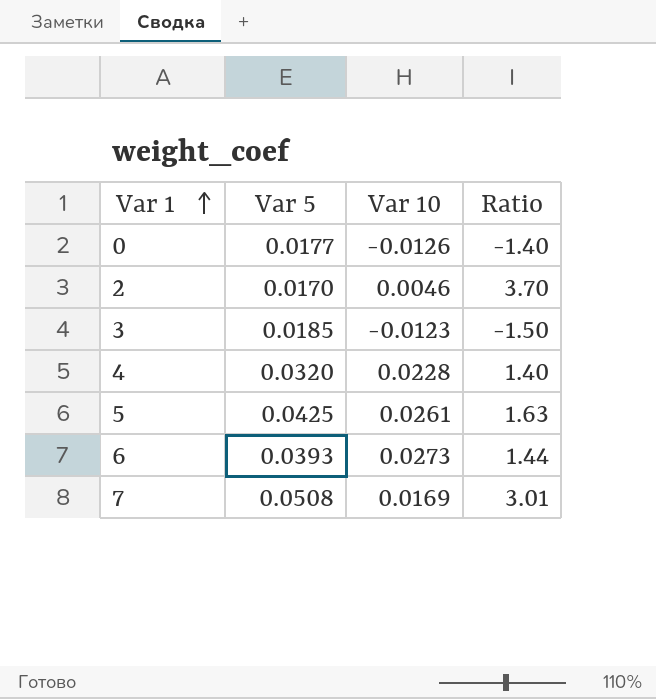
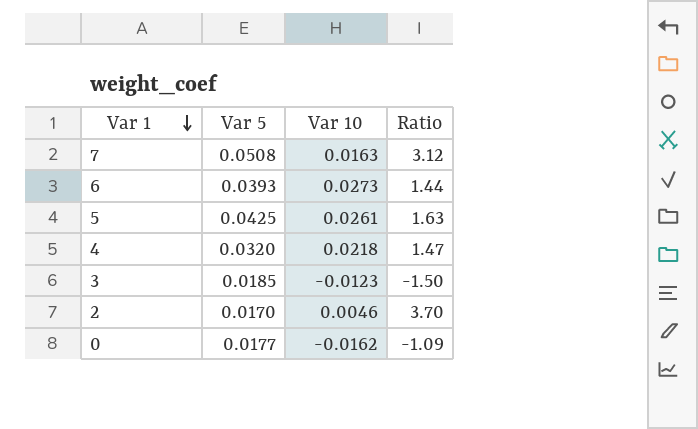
row order: Var 1 ascending -> Var 1 descending
7 | Var 10: 0.0169 -> 0.0163
7 | Ratio: 3.01 -> 3.12
4 | Var 10: 0.0228 -> 0.0218
4 | Ratio: 1.40 -> 1.47
0 | Var 10: -0.0126 -> -0.0162
0 | Ratio: -1.40 -> -1.09

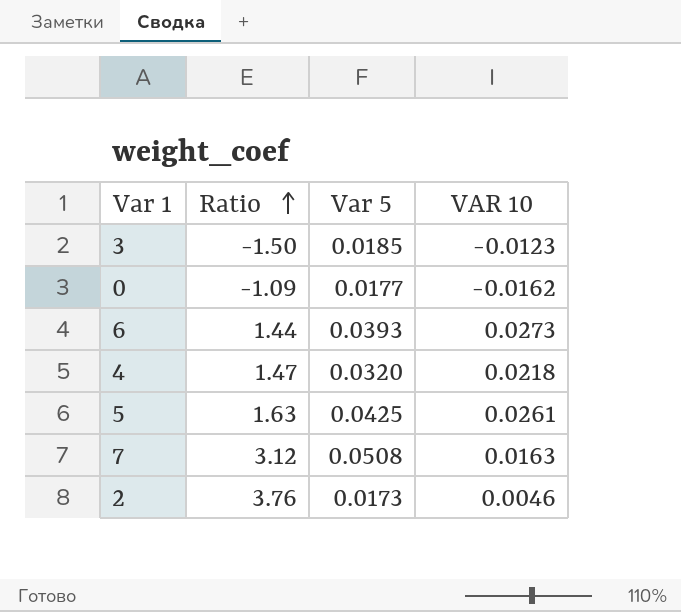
row order: Var 1 descending -> Ratio ascending
column Ratio | position: 4 -> 2
column name: Var 10 -> VAR 10
2 | Ratio: 3.70 -> 3.76
2 | Var 5: 0.0170 -> 0.0173

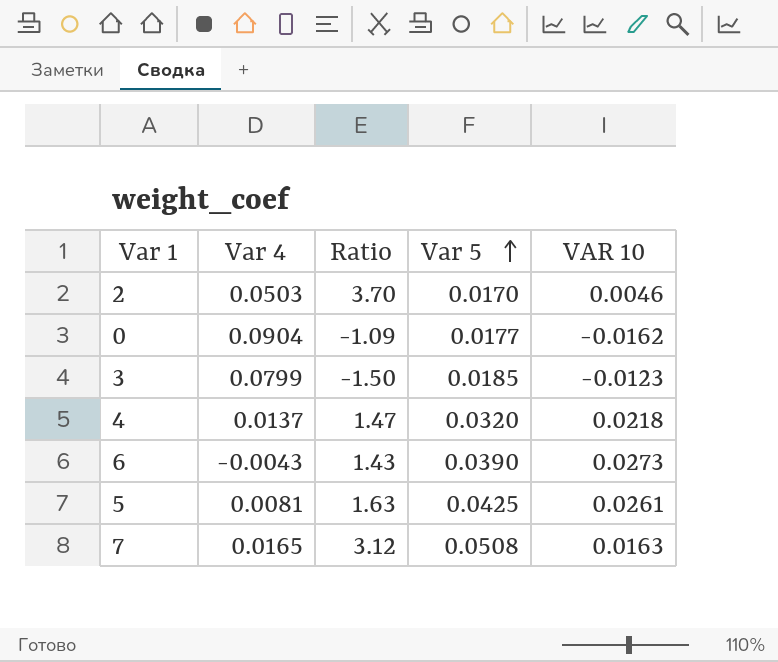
row order: Ratio ascending -> Var 5 ascending
column Var 4 | position: none -> 2
2 | Ratio: 3.76 -> 3.70
2 | Var 5: 0.0173 -> 0.0170
6 | Ratio: 1.44 -> 1.43
6 | Var 5: 0.0393 -> 0.0390

